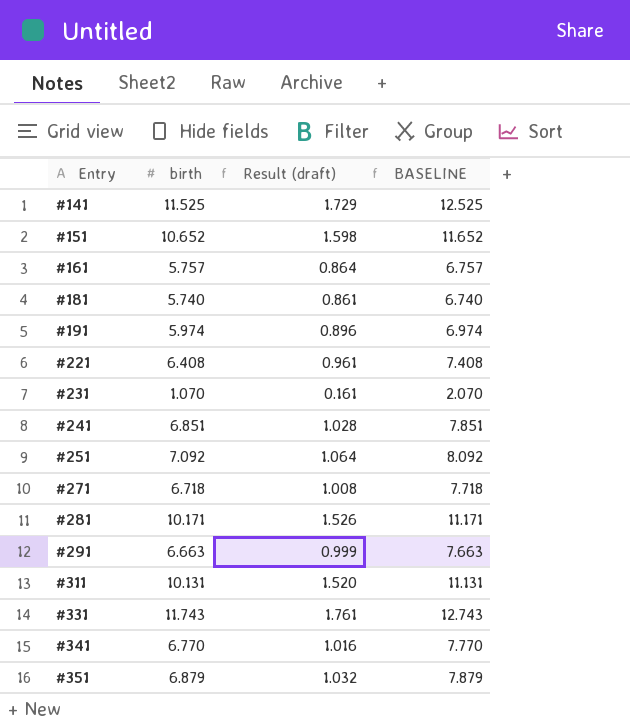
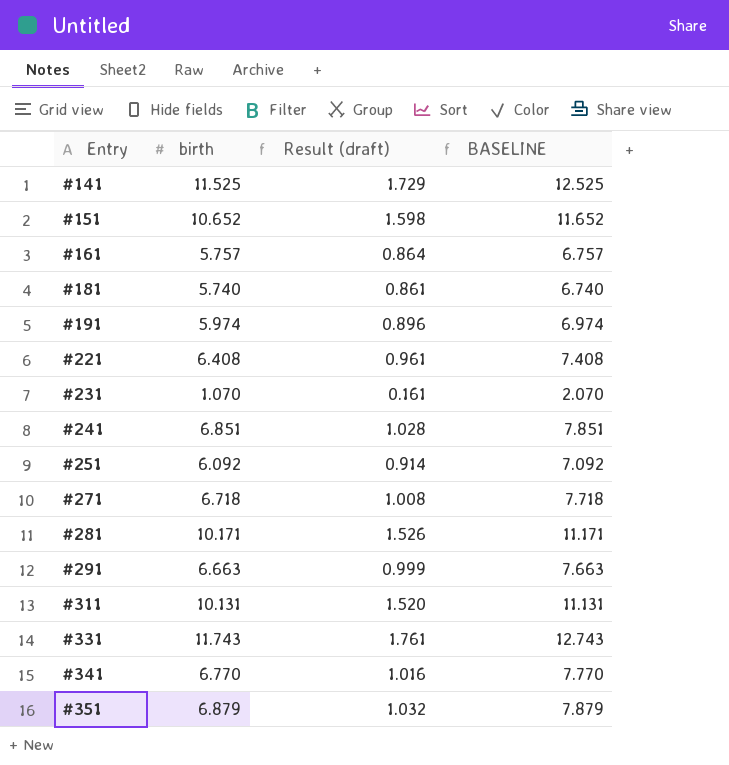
#251 | birth: 7.092 -> 6.092
#251 | Result (draft): 1.064 -> 0.914
#251 | BASELINE: 8.092 -> 7.092

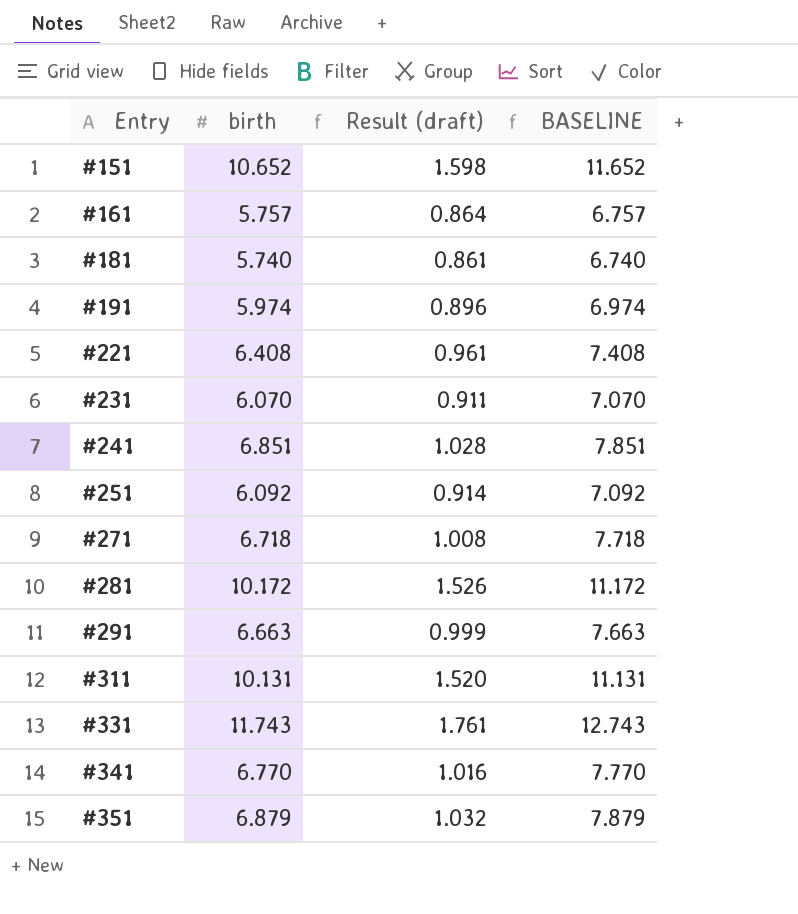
row #141: 11.525 | 1.729 | 12.525 -> none
#231 | birth: 1.070 -> 6.070
#231 | Result (draft): 0.161 -> 0.911
#231 | BASELINE: 2.070 -> 7.070
#281 | birth: 10.171 -> 10.172
#281 | BASELINE: 11.171 -> 11.172

